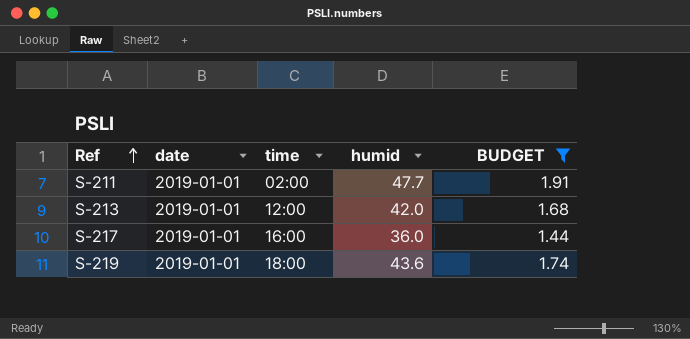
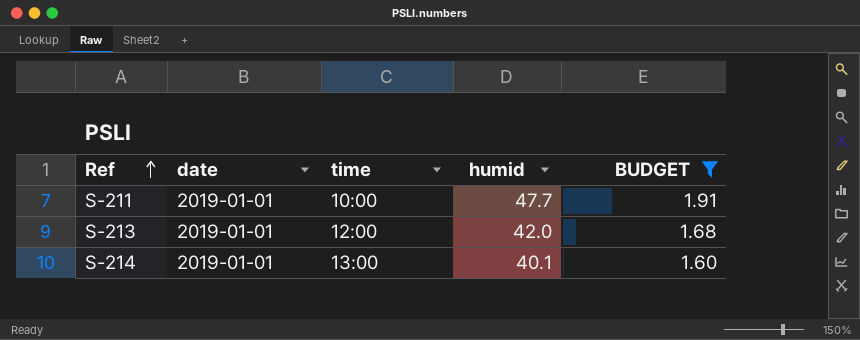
row S-217: 2019-01-01 | 16:00 | 36.0 | 1.44 -> none
row S-219: 2019-01-01 | 18:00 | 43.6 | 1.74 -> none
S-211 | time: 02:00 -> 10:00
row S-214: none -> 2019-01-01 | 13:00 | 40.1 | 1.60

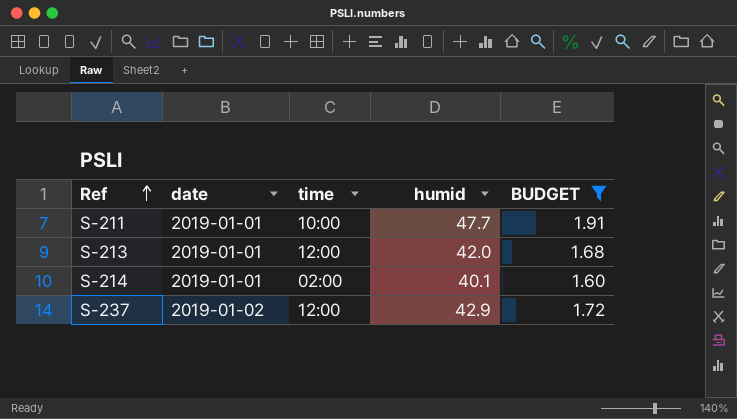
S-214 | time: 13:00 -> 02:00
row S-237: none -> 2019-01-02 | 12:00 | 42.9 | 1.72

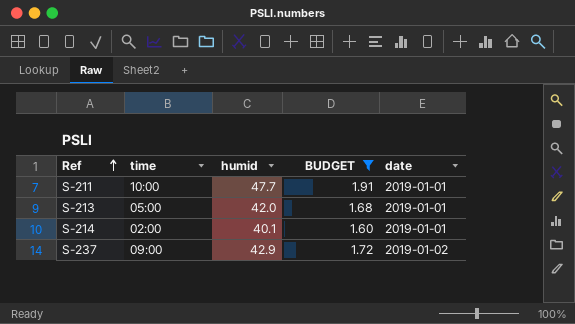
column date | position: 2 -> 5
S-213 | time: 12:00 -> 05:00
S-237 | time: 12:00 -> 09:00

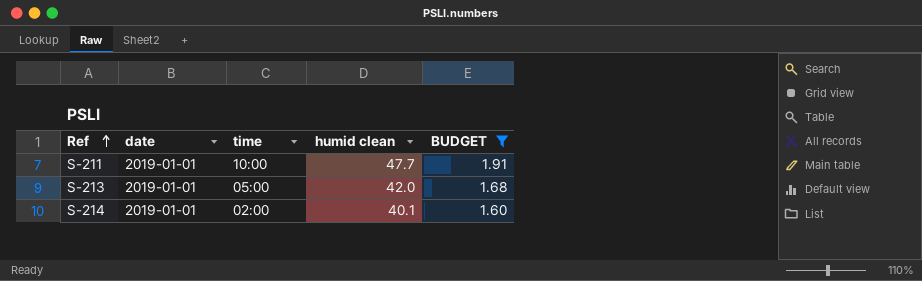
column date | position: 5 -> 2
column name: humid -> humid clean
row S-237: 09:00 | 42.9 | 1.72 | 2019-01-02 -> none

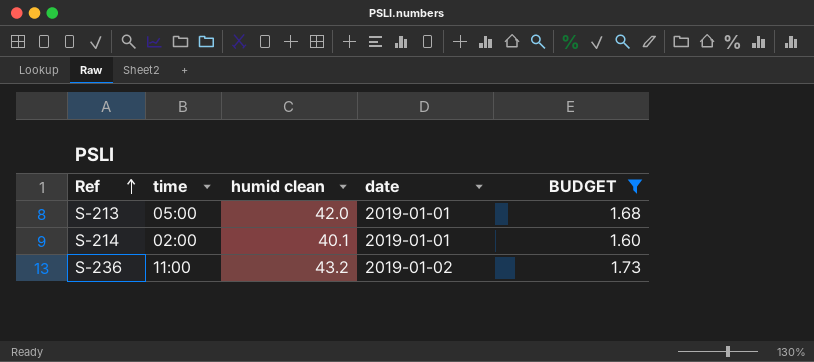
column date | position: 2 -> 4
row S-211: 2019-01-01 | 10:00 | 47.7 | 1.91 -> none
row S-236: none -> 11:00 | 43.2 | 2019-01-02 | 1.73

